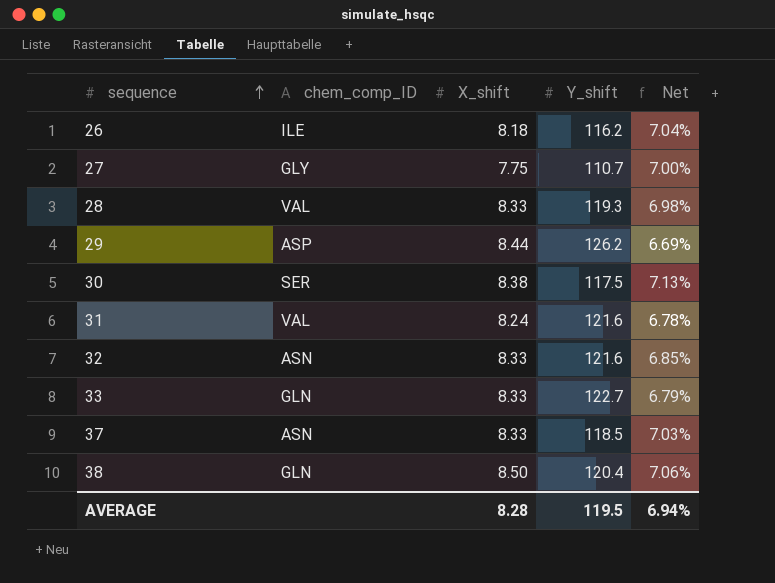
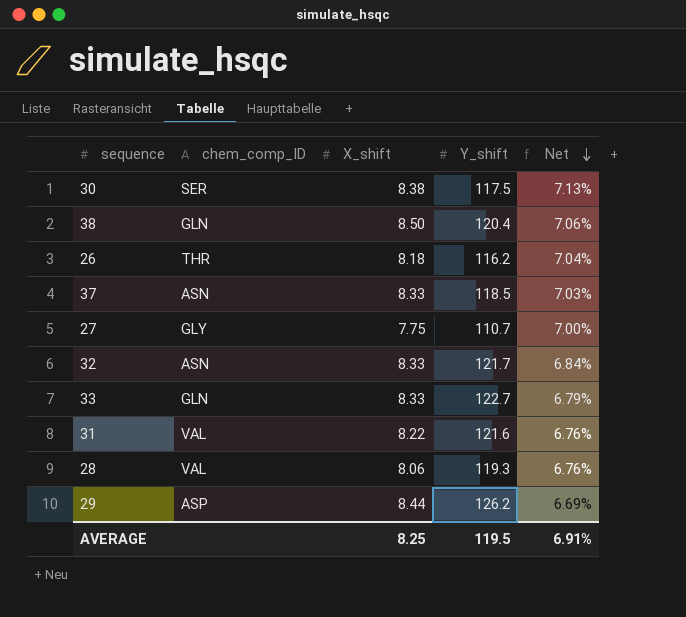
row order: sequence ascending -> Net descending
26 | chem_comp_ID: ILE -> THR
32 | Y_shift: 121.6 -> 121.7
32 | Net: 6.85% -> 6.84%
31 | X_shift: 8.24 -> 8.22
31 | Net: 6.78% -> 6.76%
28 | X_shift: 8.33 -> 8.06
28 | Net: 6.98% -> 6.76%
AVERAGE | X_shift: 8.28 -> 8.25
AVERAGE | Net: 6.94% -> 6.91%

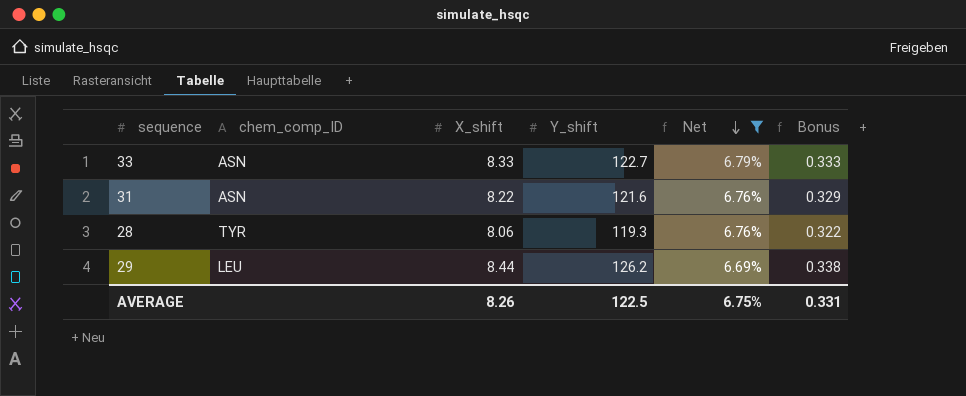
filter: none -> Net <= 6.79%
column Bonus | formula: none -> [X_shift] * 0.04
33 | chem_comp_ID: GLN -> ASN
31 | chem_comp_ID: VAL -> ASN
28 | chem_comp_ID: VAL -> TYR
29 | chem_comp_ID: ASP -> LEU
AVERAGE | X_shift: 8.25 -> 8.26
AVERAGE | Y_shift: 119.5 -> 122.5
AVERAGE | Net: 6.91% -> 6.75%

